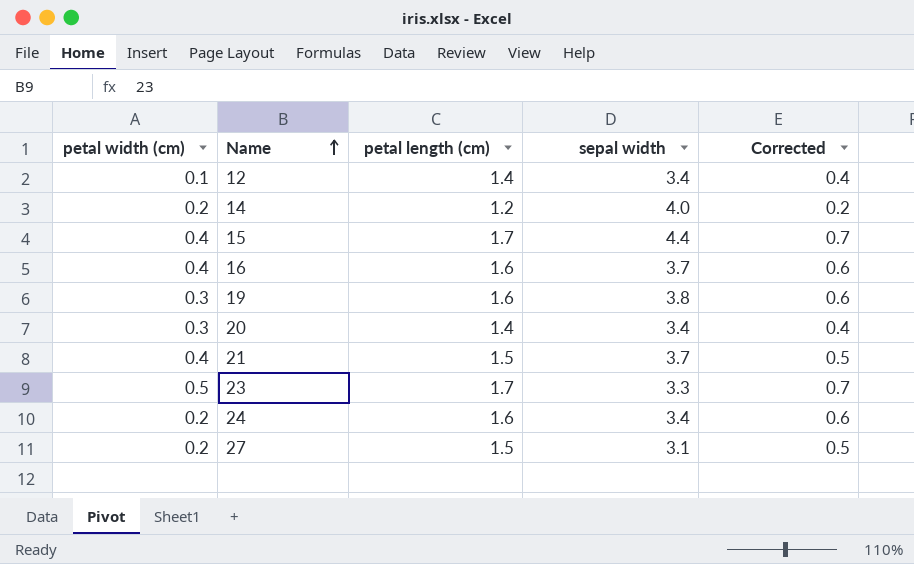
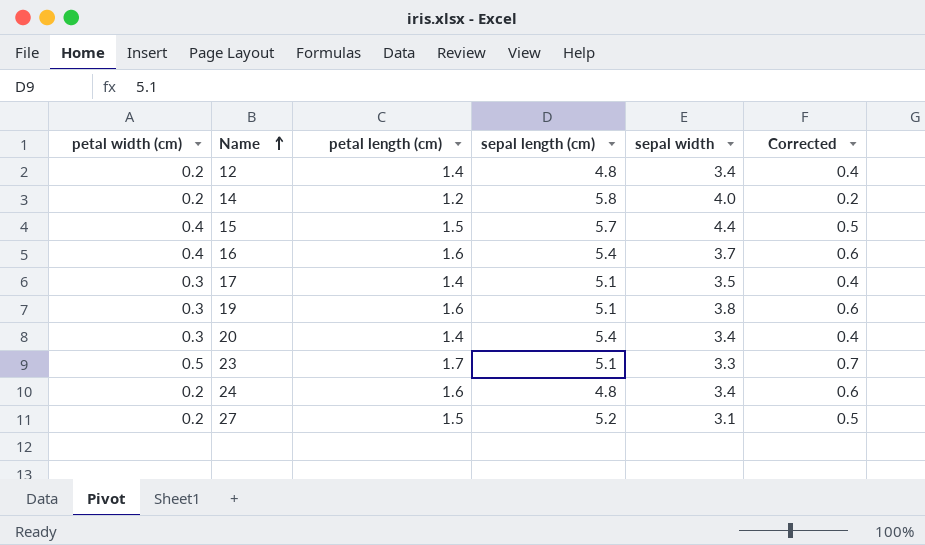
column sepal length (cm) | position: none -> 4
row 21: 0.4 | 1.5 | 3.7 | 0.5 -> none
12 | petal width (cm): 0.1 -> 0.2
15 | petal length (cm): 1.7 -> 1.5
15 | Corrected: 0.7 -> 0.5
row 17: none -> 0.3 | 1.4 | 5.1 | 3.5 | 0.4

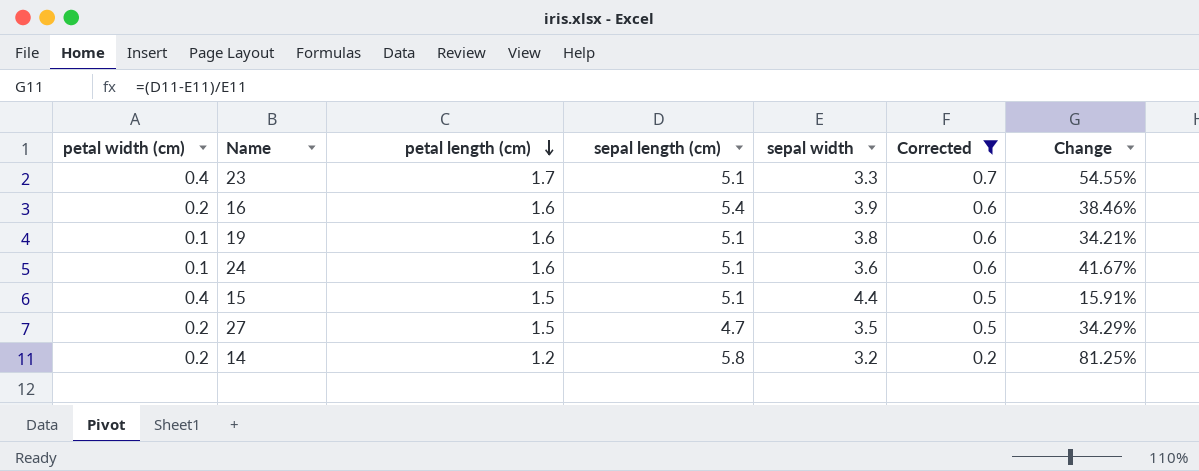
filter: none -> Corrected != 0.4
row order: Name ascending -> petal length (cm) descending
column Change | formula: none -> ([sepal length (cm)] - [sepal width]) / [sepal width]
23 | petal width (cm): 0.5 -> 0.4
16 | petal width (cm): 0.4 -> 0.2
16 | sepal width: 3.7 -> 3.9
19 | petal width (cm): 0.3 -> 0.1
24 | petal width (cm): 0.2 -> 0.1
24 | sepal length (cm): 4.8 -> 5.1
24 | sepal width: 3.4 -> 3.6
15 | sepal length (cm): 5.7 -> 5.1
27 | sepal length (cm): 5.2 -> 4.7
27 | sepal width: 3.1 -> 3.5
14 | sepal width: 4.0 -> 3.2

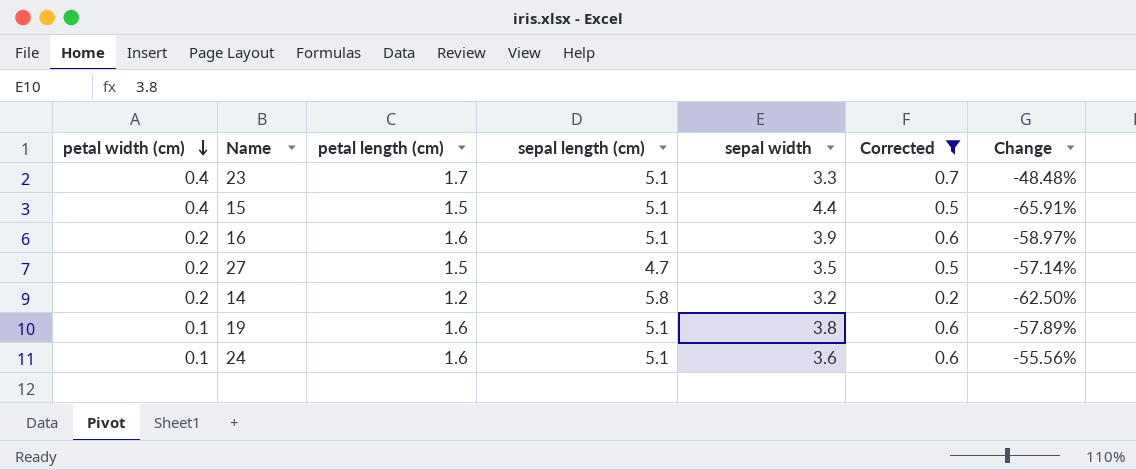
row order: petal length (cm) descending -> petal width (cm) descending
column Change | formula: ([sepal length (cm)] - [sepal width]) / [sepal width] -> ([petal length (cm)] - [sepal width]) / [sepal width]
16 | sepal length (cm): 5.4 -> 5.1

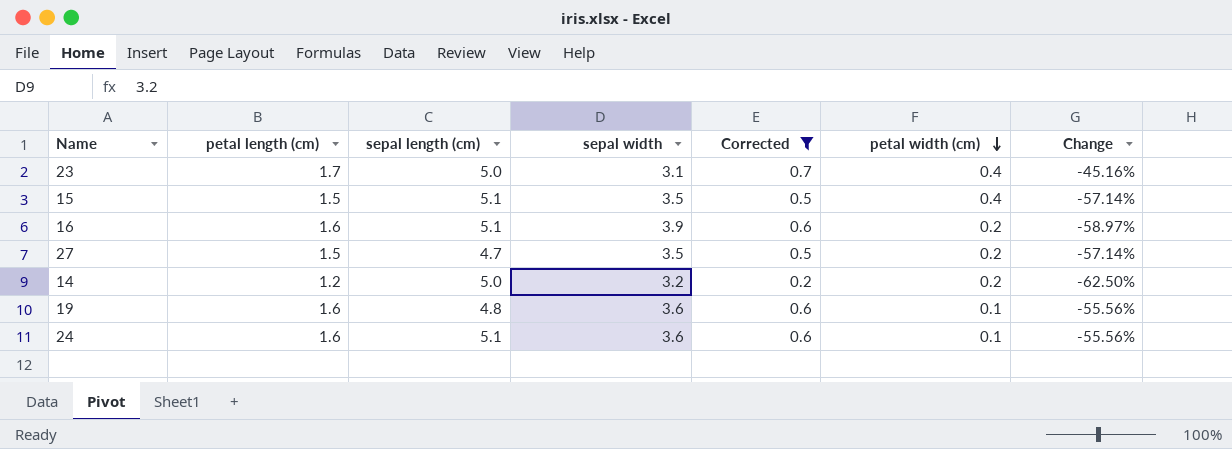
column petal width (cm) | position: 1 -> 6
23 | sepal length (cm): 5.1 -> 5.0
23 | sepal width: 3.3 -> 3.1
23 | Change: -48.48% -> -45.16%
15 | sepal width: 4.4 -> 3.5
15 | Change: -65.91% -> -57.14%
14 | sepal length (cm): 5.8 -> 5.0
19 | sepal length (cm): 5.1 -> 4.8
19 | sepal width: 3.8 -> 3.6
19 | Change: -57.89% -> -55.56%

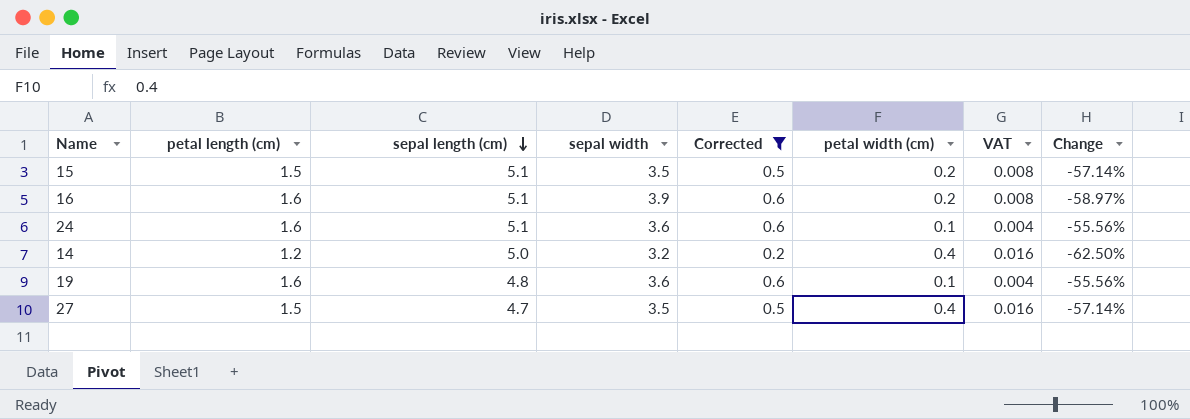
row order: petal width (cm) descending -> sepal length (cm) descending
column VAT | formula: none -> [petal width (cm)] * 0.04
row 23: 1.7 | 5.0 | 3.1 | 0.7 | 0.4 | -45.16% -> none
15 | petal width (cm): 0.4 -> 0.2
14 | petal width (cm): 0.2 -> 0.4
27 | petal width (cm): 0.2 -> 0.4

